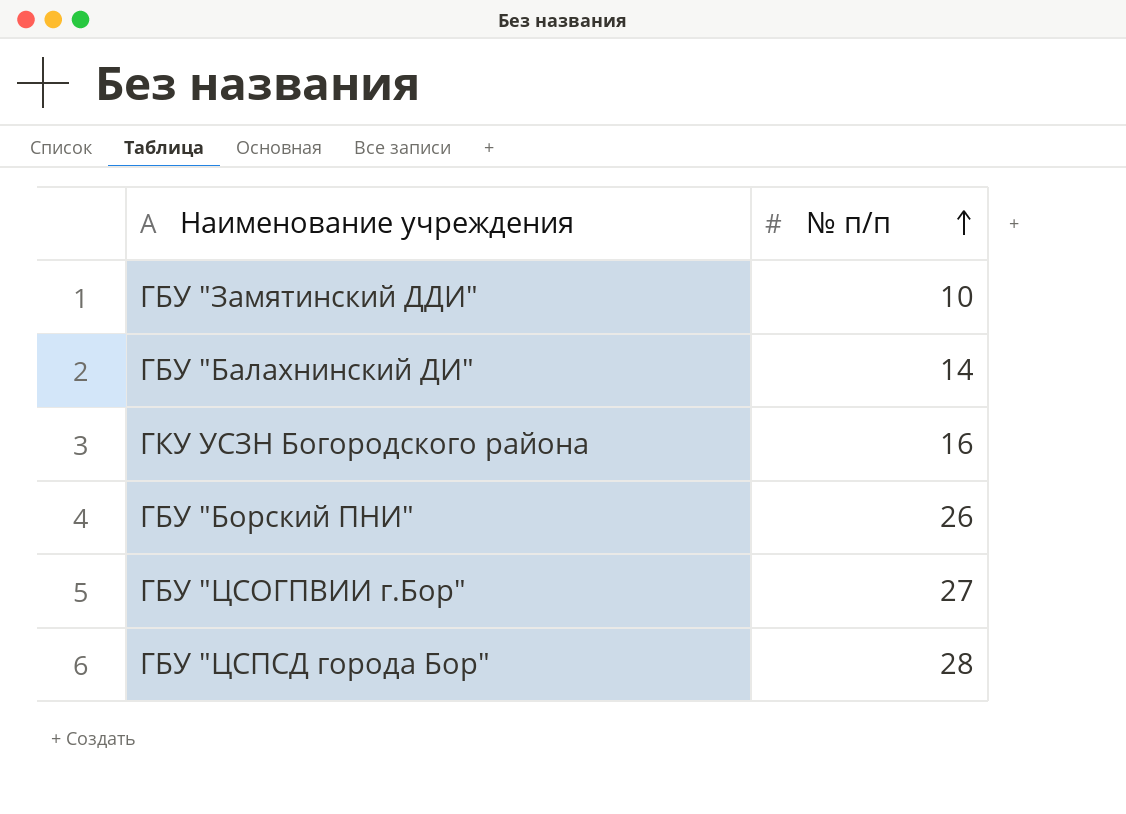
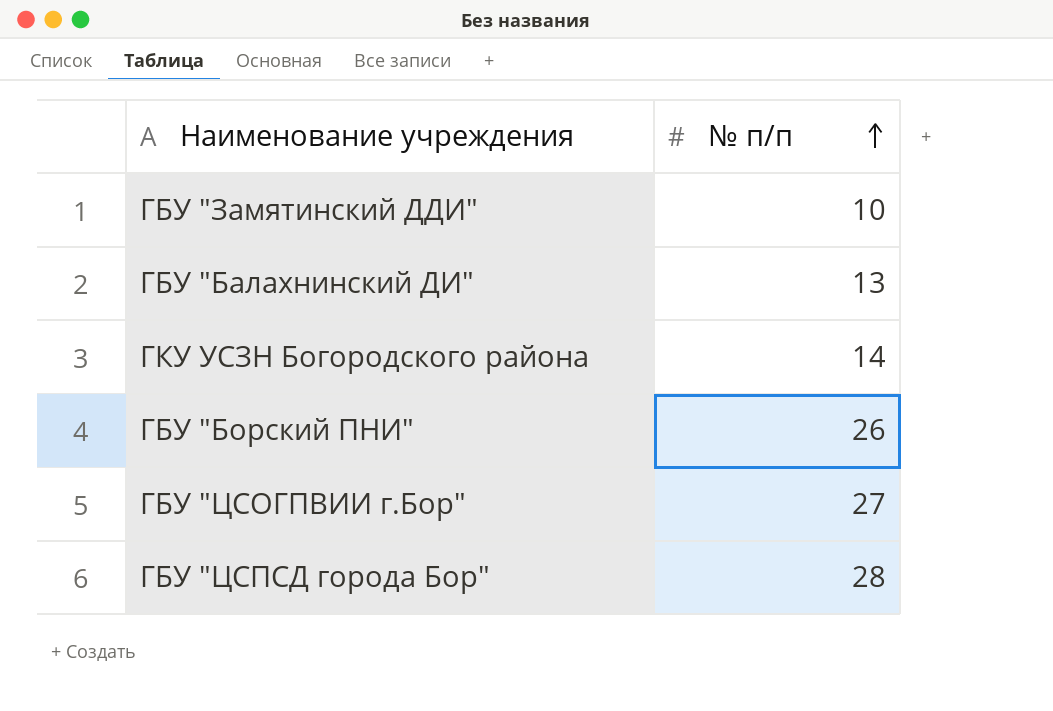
ГБУ "Балахнинский ДИ" | № п/п: 14 -> 13
ГКУ УСЗН Богородского района | № п/п: 16 -> 14

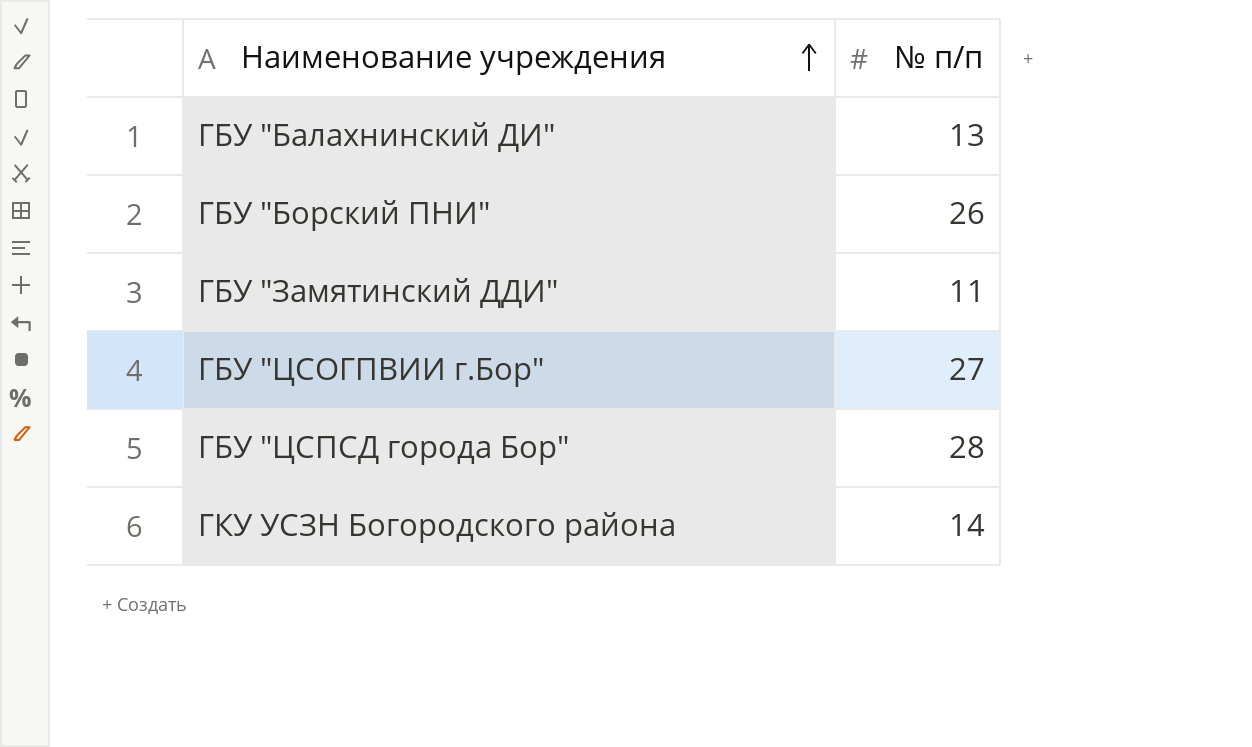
row order: № п/п ascending -> Наименование учреждения ascending
ГБУ "Замятинский ДДИ" | № п/п: 10 -> 11

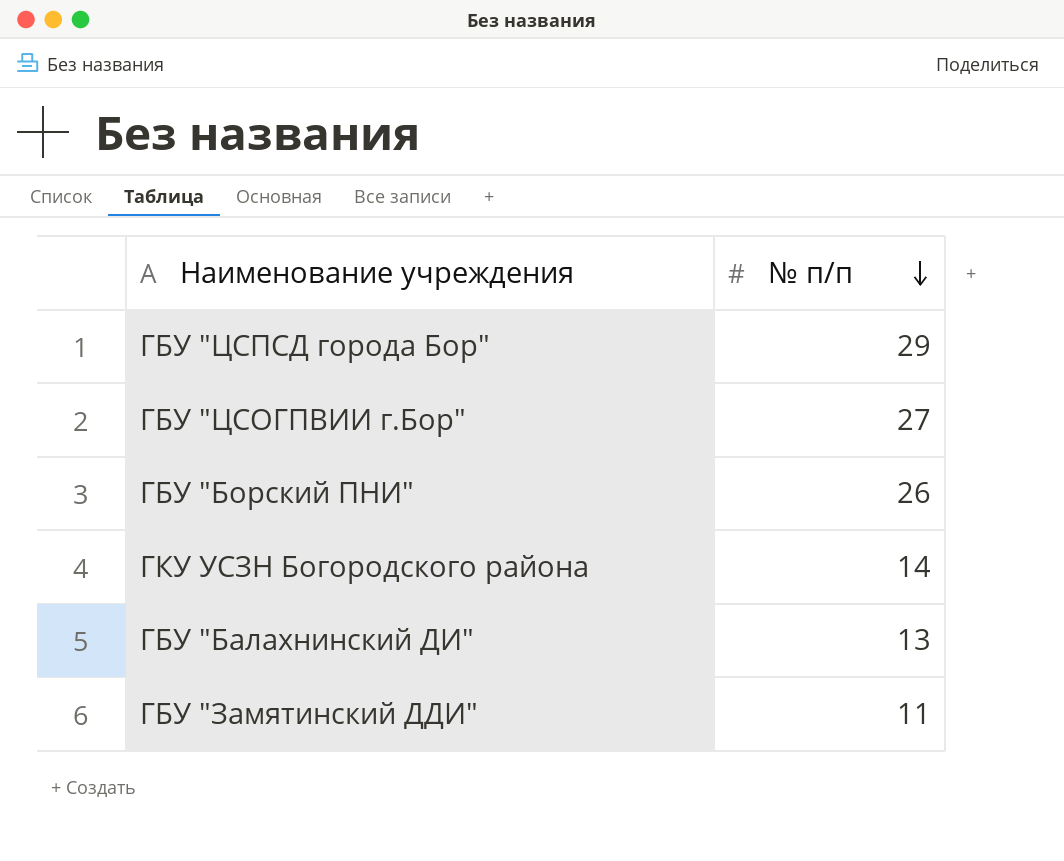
row order: Наименование учреждения ascending -> № п/п descending
ГБУ "ЦСПСД города Бор" | № п/п: 28 -> 29

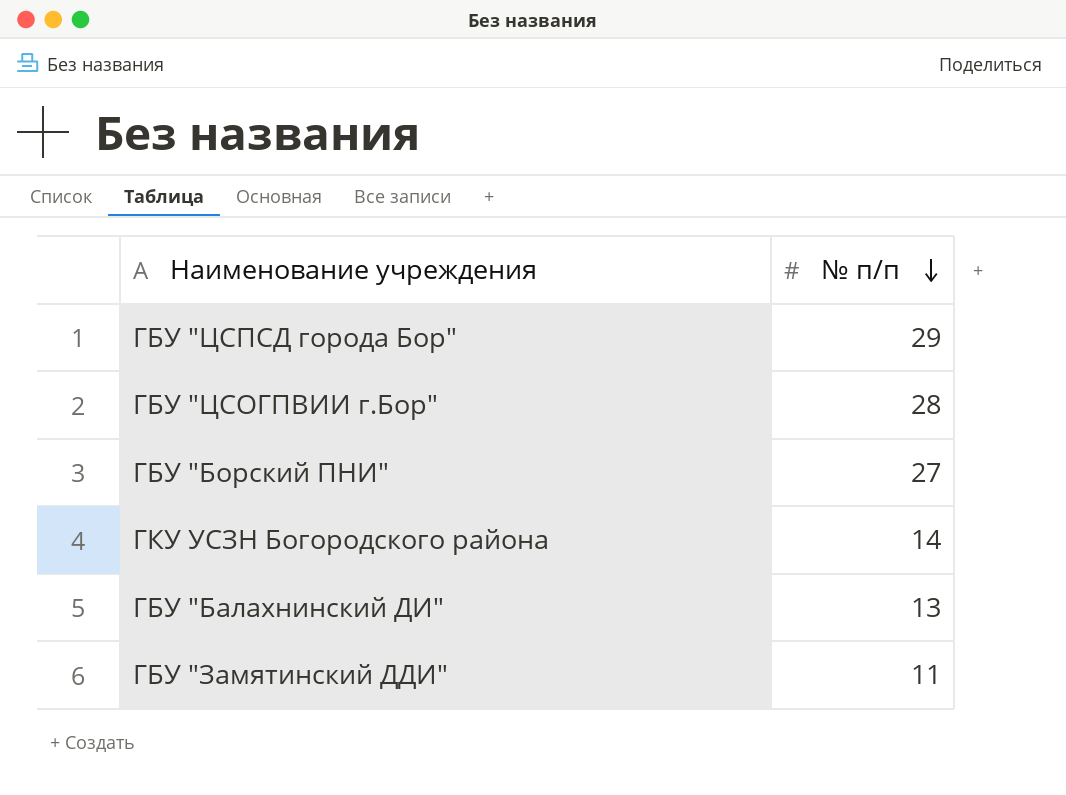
ГБУ "ЦСОГПВИИ г.Бор" | № п/п: 27 -> 28
ГБУ "Борский ПНИ" | № п/п: 26 -> 27

